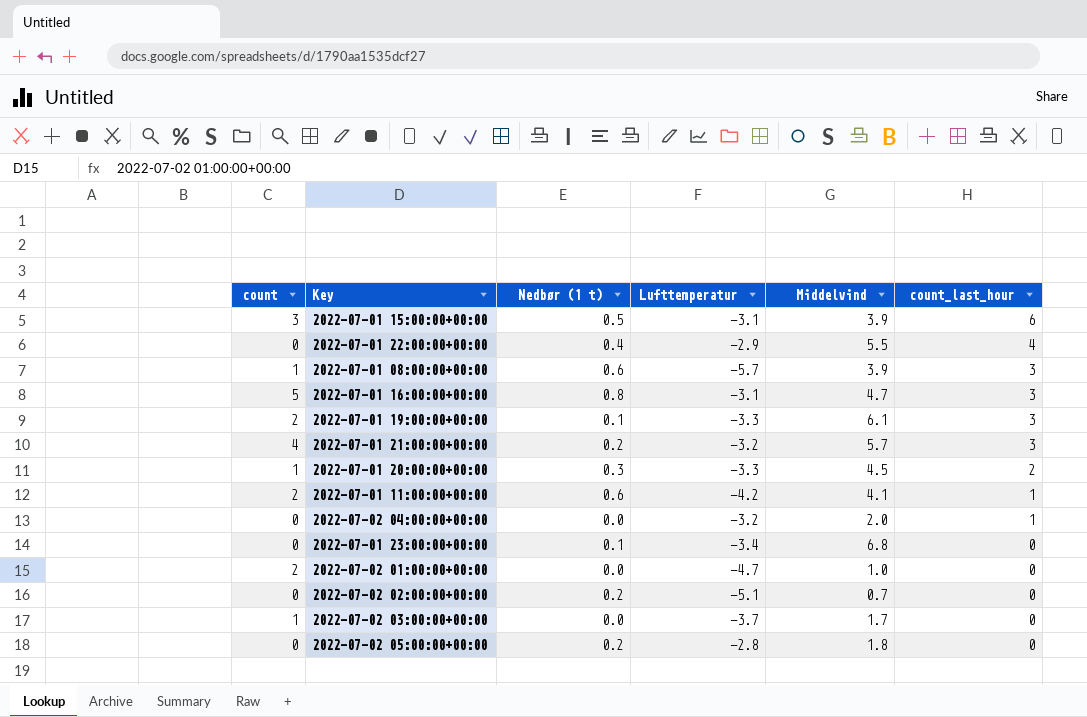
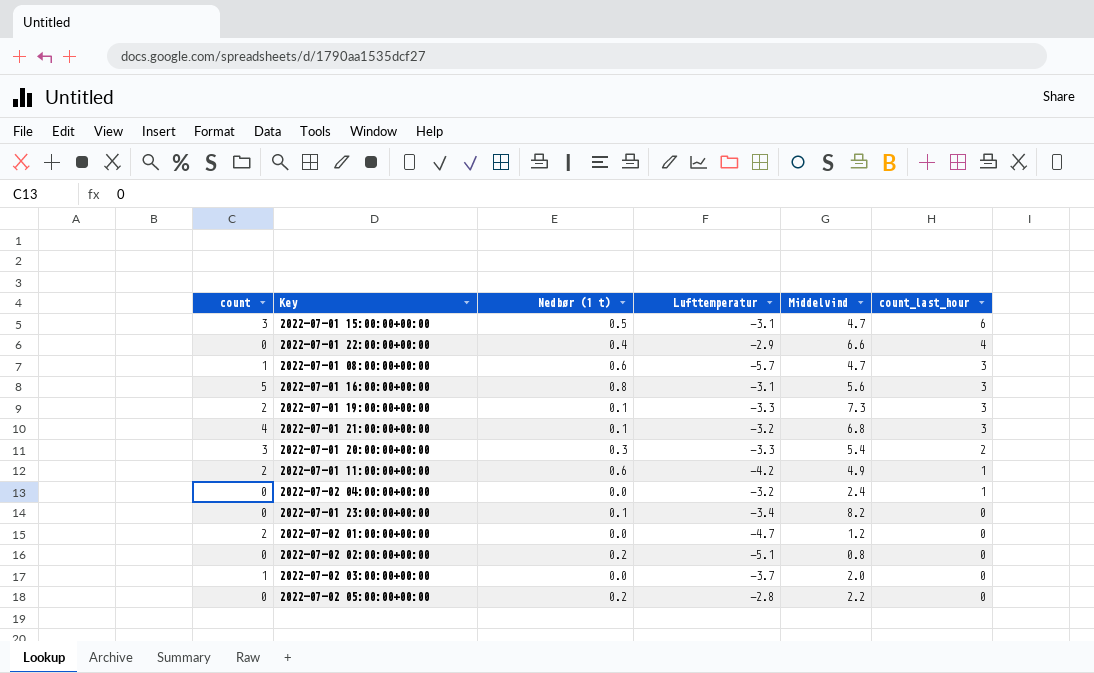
2022-07-01 15:00:00+00:00 | Middelvind: 3.9 -> 4.7
2022-07-01 22:00:00+00:00 | Middelvind: 5.5 -> 6.6
2022-07-01 08:00:00+00:00 | Middelvind: 3.9 -> 4.7
2022-07-01 16:00:00+00:00 | Middelvind: 4.7 -> 5.6
2022-07-01 19:00:00+00:00 | Middelvind: 6.1 -> 7.3
2022-07-01 21:00:00+00:00 | Nedbør (1 t): 0.2 -> 0.1
2022-07-01 21:00:00+00:00 | Middelvind: 5.7 -> 6.8
2022-07-01 20:00:00+00:00 | count: 1 -> 3
2022-07-01 20:00:00+00:00 | Middelvind: 4.5 -> 5.4
2022-07-01 11:00:00+00:00 | Middelvind: 4.1 -> 4.9
2022-07-02 04:00:00+00:00 | Middelvind: 2.0 -> 2.4
2022-07-01 23:00:00+00:00 | Middelvind: 6.8 -> 8.2
2022-07-02 01:00:00+00:00 | Middelvind: 1.0 -> 1.2
2022-07-02 02:00:00+00:00 | Middelvind: 0.7 -> 0.8
2022-07-02 03:00:00+00:00 | Middelvind: 1.7 -> 2.0
2022-07-02 05:00:00+00:00 | Middelvind: 1.8 -> 2.2

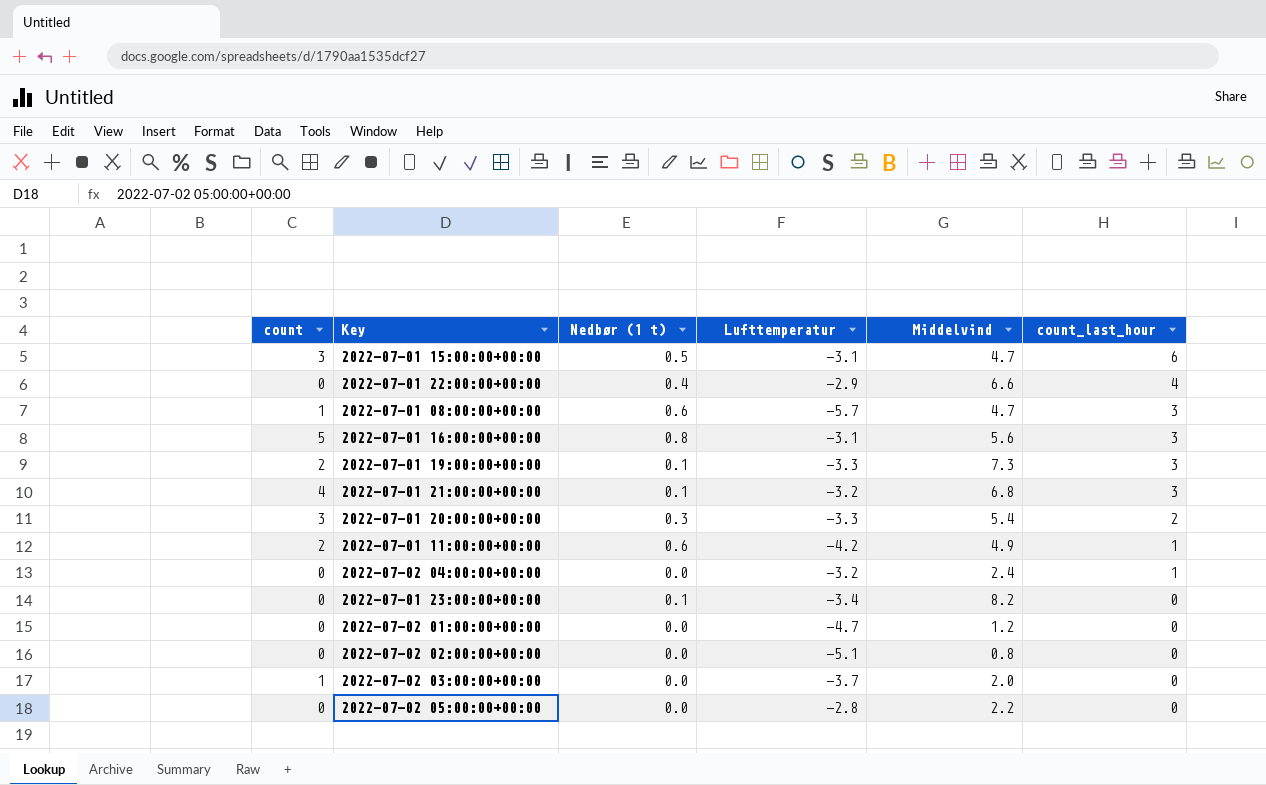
2022-07-02 01:00:00+00:00 | count: 2 -> 0
2022-07-02 02:00:00+00:00 | Nedbør (1 t): 0.2 -> 0.0
2022-07-02 05:00:00+00:00 | Nedbør (1 t): 0.2 -> 0.0

